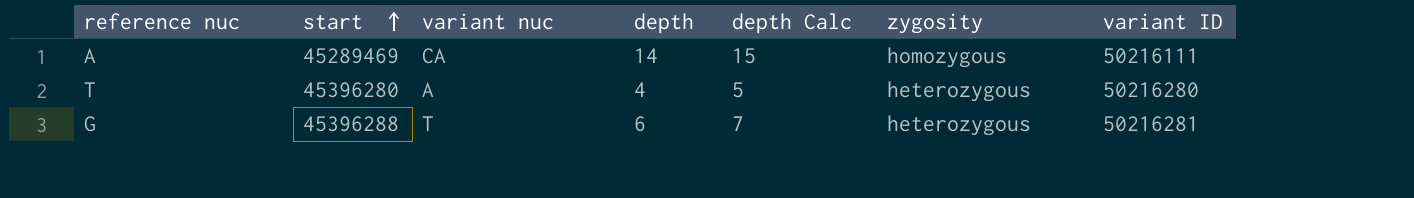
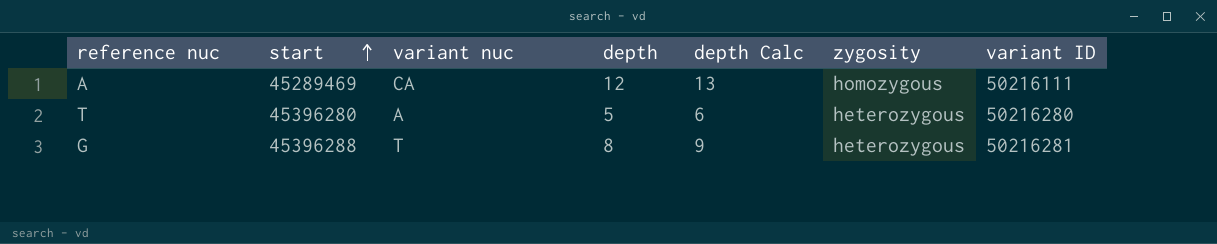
A | depth: 14 -> 12
A | depth Calc: 15 -> 13
T | depth: 4 -> 5
T | depth Calc: 5 -> 6
G | depth: 6 -> 8
G | depth Calc: 7 -> 9

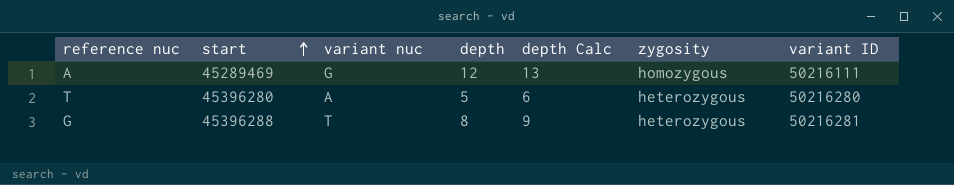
A | variant nuc: CA -> G

